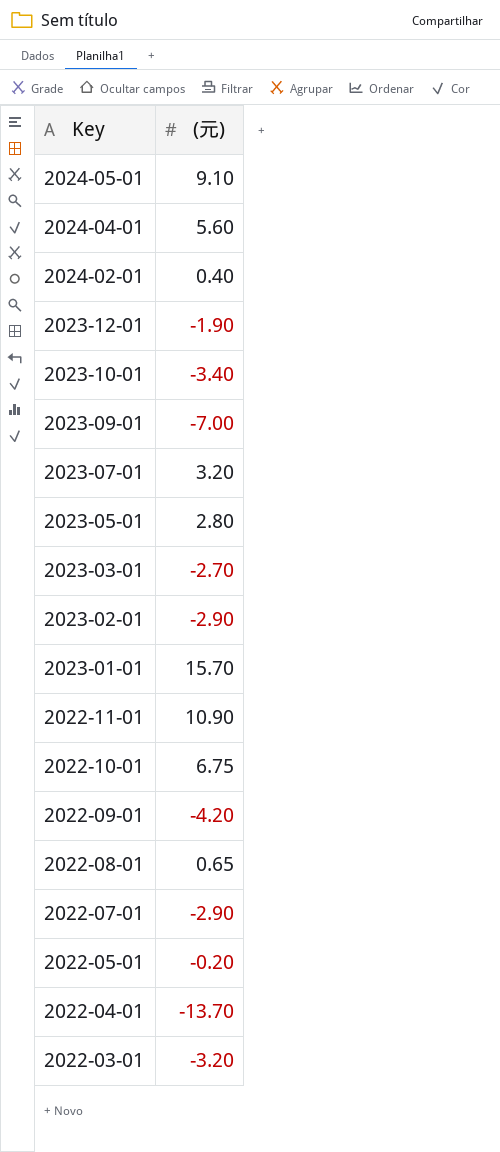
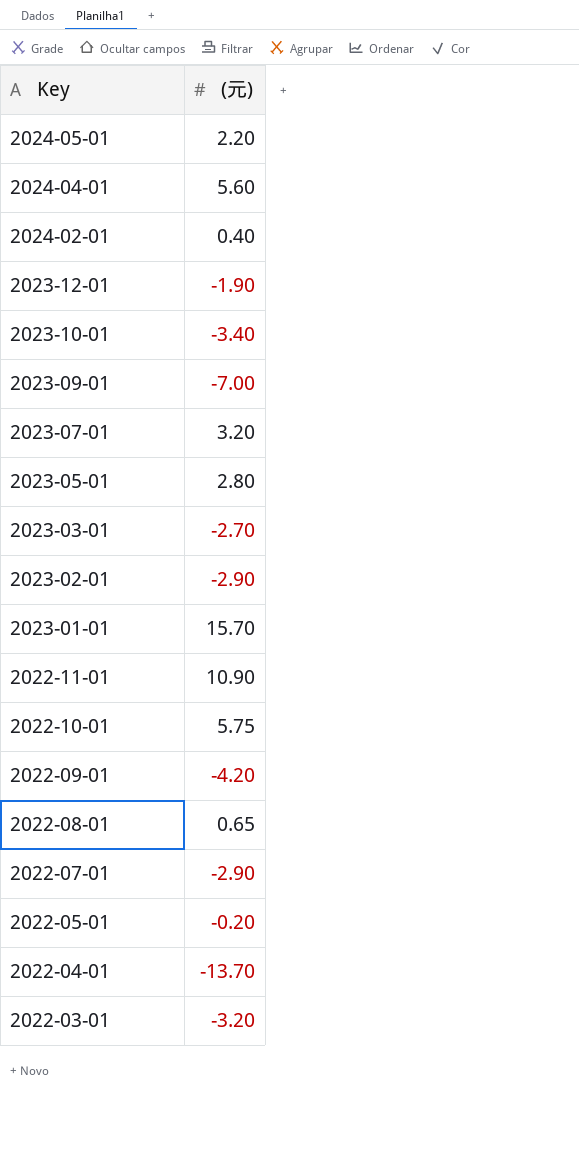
2024-05-01 | (元): 9.10 -> 2.20
2022-10-01 | (元): 6.75 -> 5.75

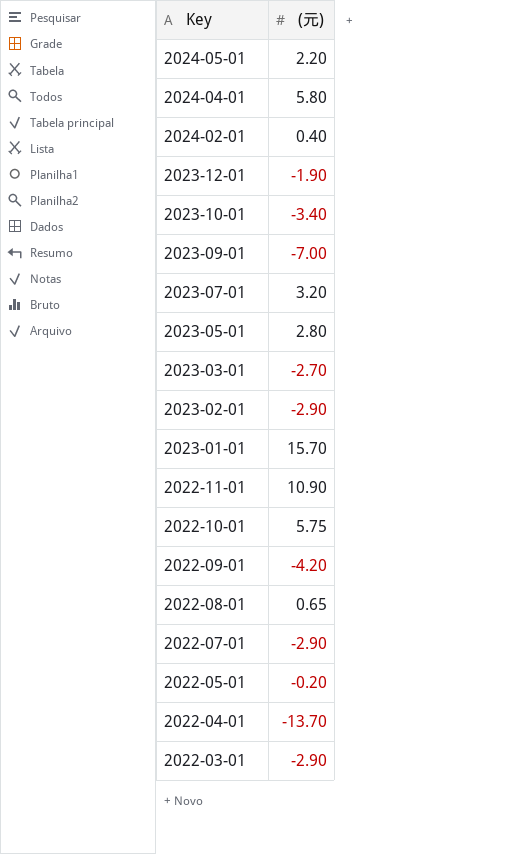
2024-04-01 | (元): 5.60 -> 5.80
2022-03-01 | (元): -3.20 -> -2.90

